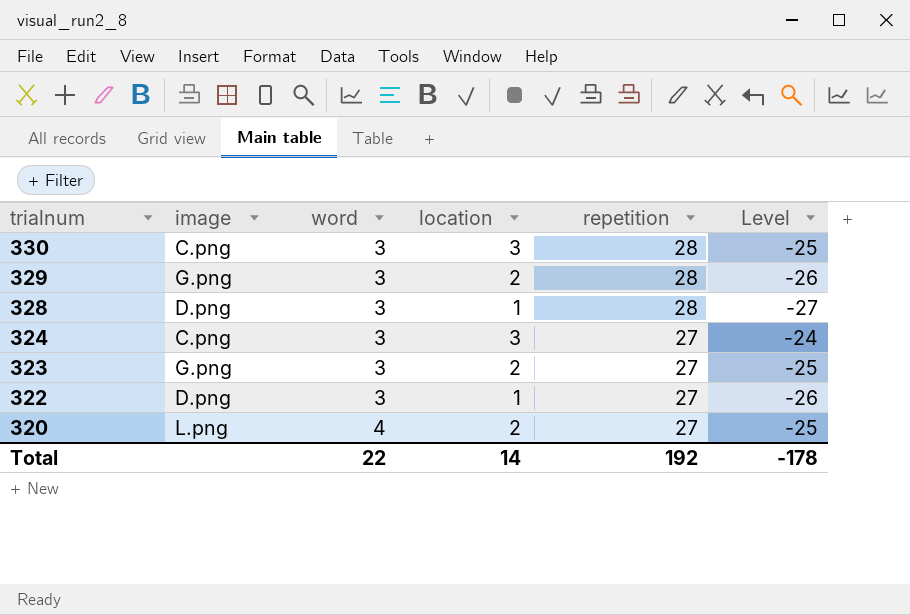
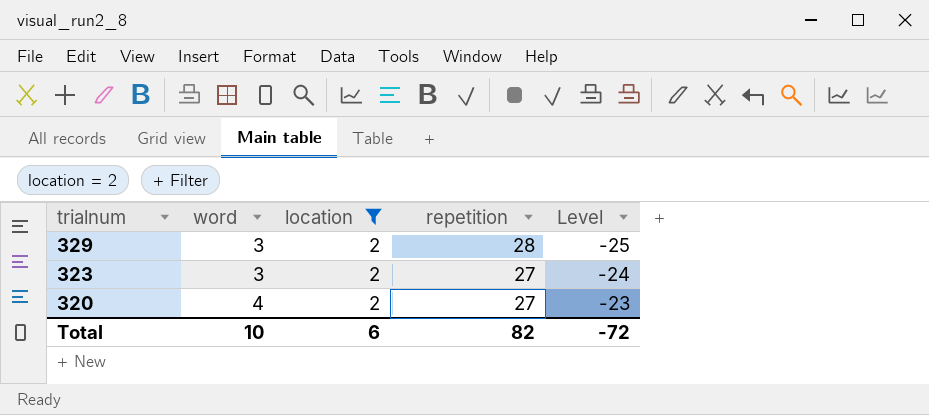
filter: none -> location = 2
column image | position: 2 -> none
column Level | formula: [location] - [repetition] -> [word] - [repetition]
Total | word: 22 -> 10
Total | location: 14 -> 6
Total | repetition: 192 -> 82
Total | Level: -178 -> -72

